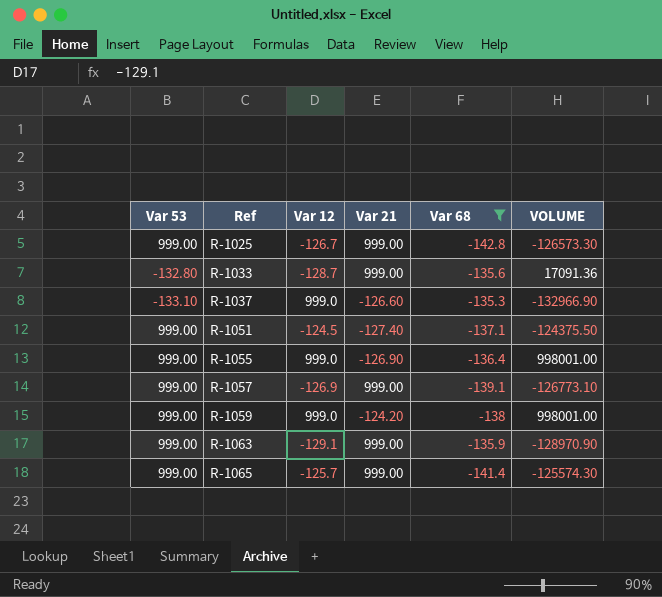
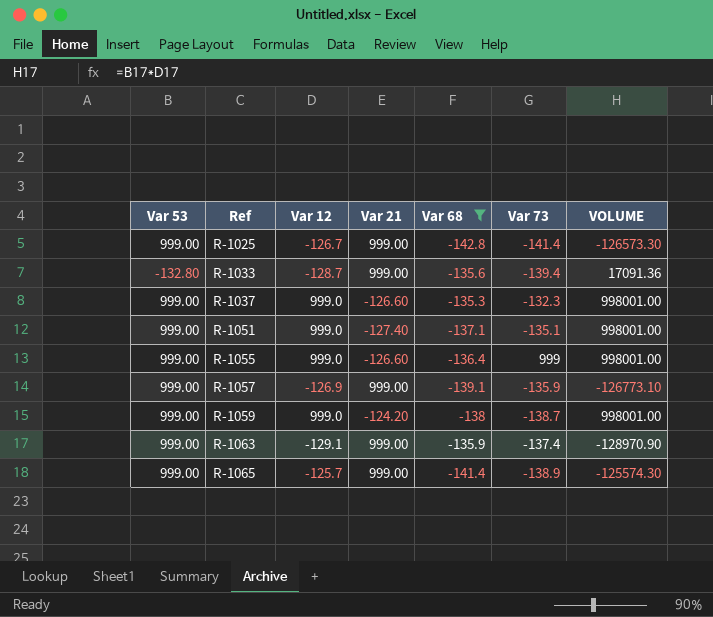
column Var 73 | position: none -> 6
R-1037 | Var 53: -133.10 -> 999.00
R-1037 | VOLUME: -132966.90 -> 998001.00
R-1051 | Var 12: -124.5 -> 999.0
R-1051 | VOLUME: -124375.50 -> 998001.00
R-1055 | Var 21: -126.90 -> -126.60

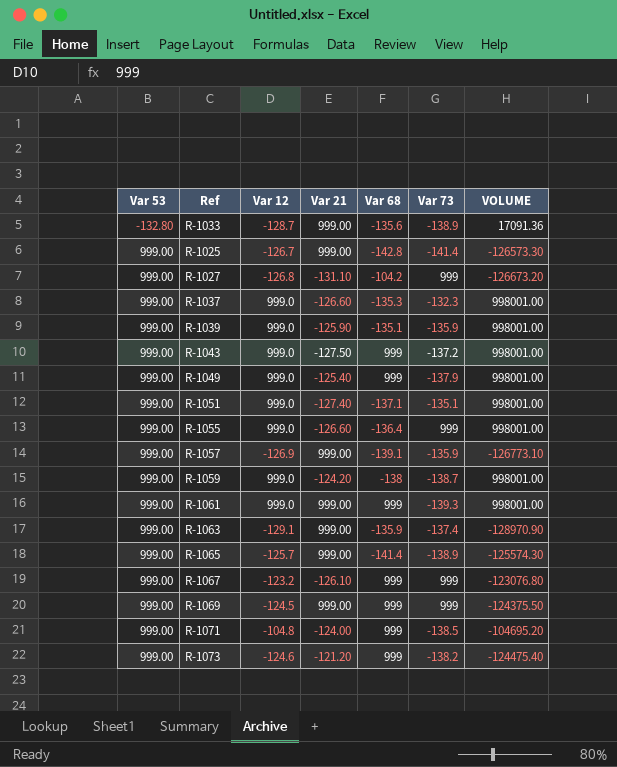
filter: Var 68 <= -135.3 -> none
row order: Ref ascending -> Var 53 ascending
R-1033 | Var 73: -139.4 -> -138.9

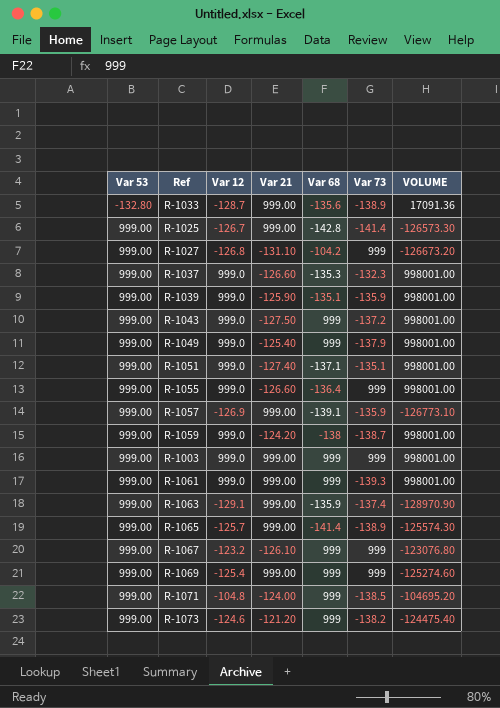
row R-1003: none -> 999.00 | 999.0 | 999.00 | 999 | 999 | 998001.00
R-1069 | Var 12: -124.5 -> -125.4
R-1069 | VOLUME: -124375.50 -> -125274.60

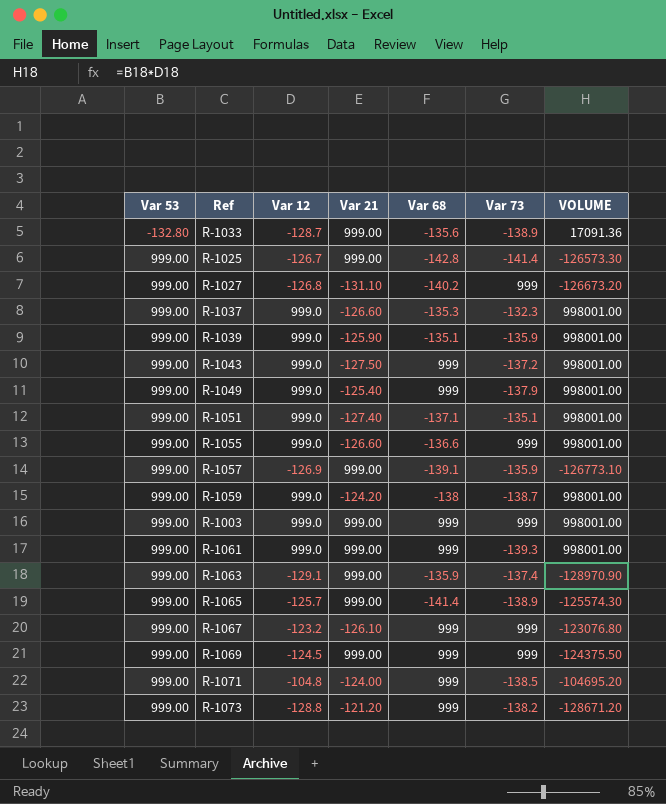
R-1027 | Var 68: -104.2 -> -140.2
R-1055 | Var 68: -136.4 -> -136.6
R-1069 | Var 12: -125.4 -> -124.5
R-1069 | VOLUME: -125274.60 -> -124375.50
R-1073 | Var 12: -124.6 -> -128.8
R-1073 | VOLUME: -124475.40 -> -128671.20

